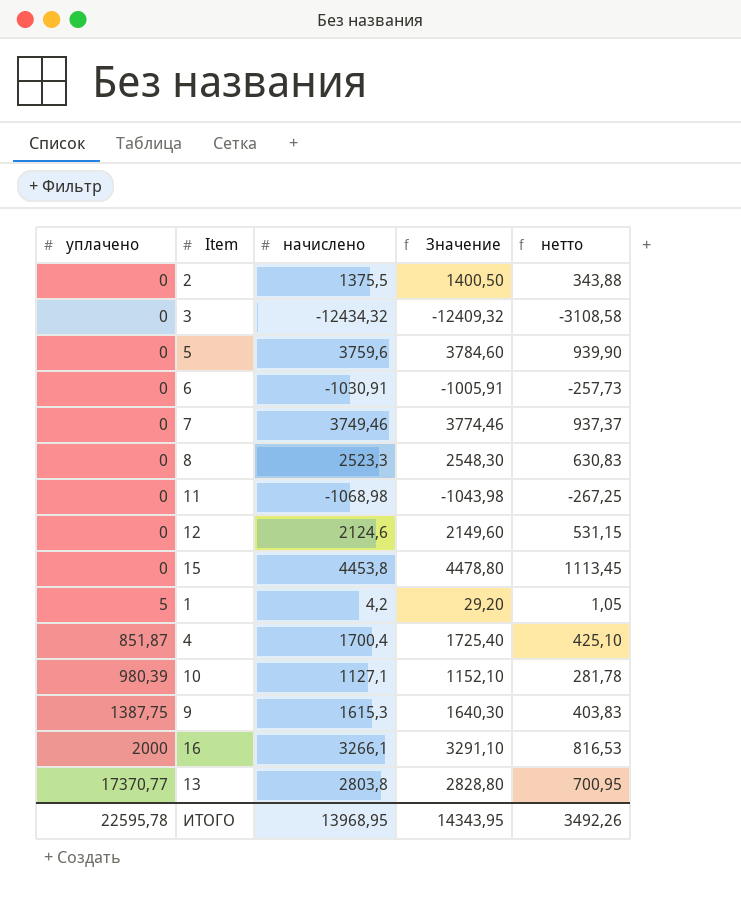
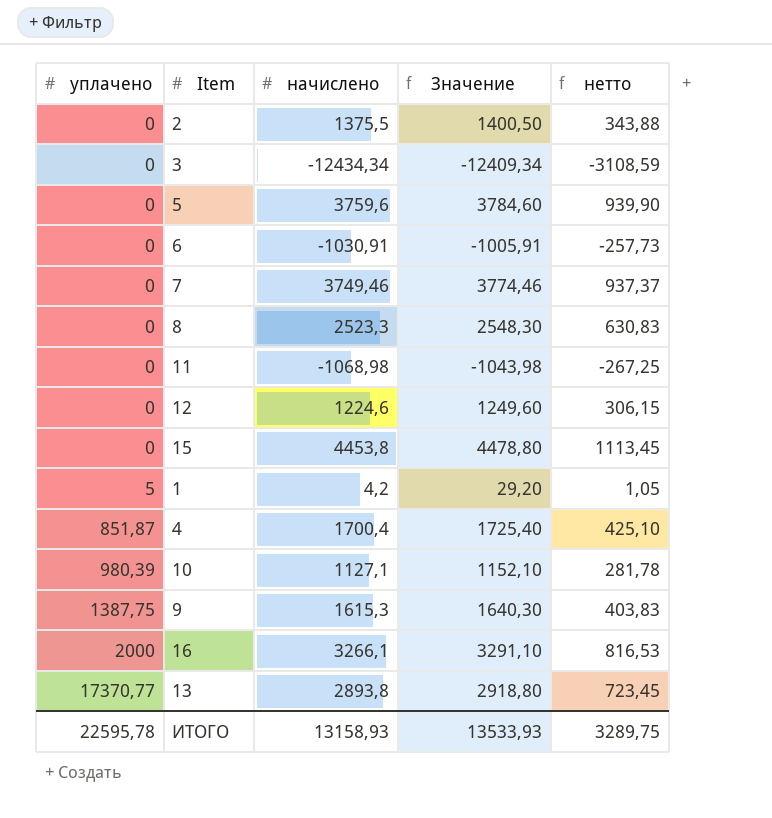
3 | начислено: -12434,32 -> -12434,34
3 | Значение: -12409,32 -> -12409,34
3 | нетто: -3108,58 -> -3108,59
12 | начислено: 2124,6 -> 1224,6
12 | Значение: 2149,60 -> 1249,60
12 | нетто: 531,15 -> 306,15
13 | начислено: 2803,8 -> 2893,8
13 | Значение: 2828,80 -> 2918,80
13 | нетто: 700,95 -> 723,45
ИТОГО | начислено: 13968,95 -> 13158,93
ИТОГО | Значение: 14343,95 -> 13533,93
ИТОГО | нетто: 3492,26 -> 3289,75

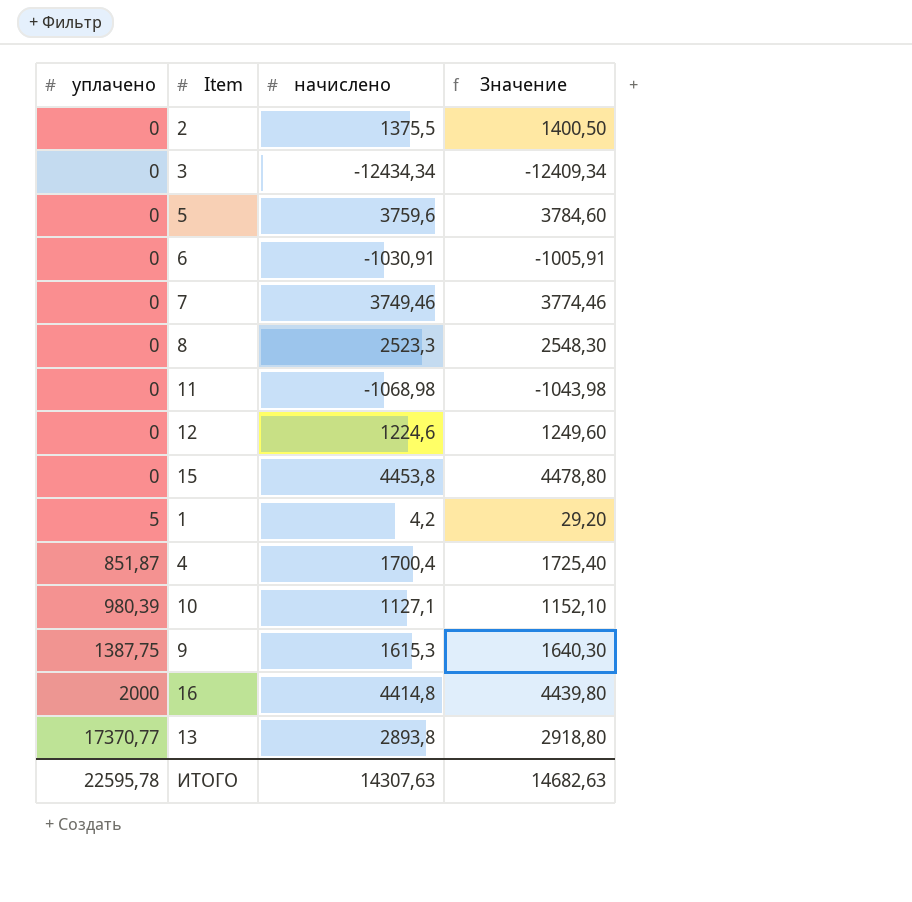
column нетто | formula: [начислено] * 0,25 -> none
16 | начислено: 3266,1 -> 4414,8
16 | Значение: 3291,10 -> 4439,80
ИТОГО | начислено: 13158,93 -> 14307,63
ИТОГО | Значение: 13533,93 -> 14682,63

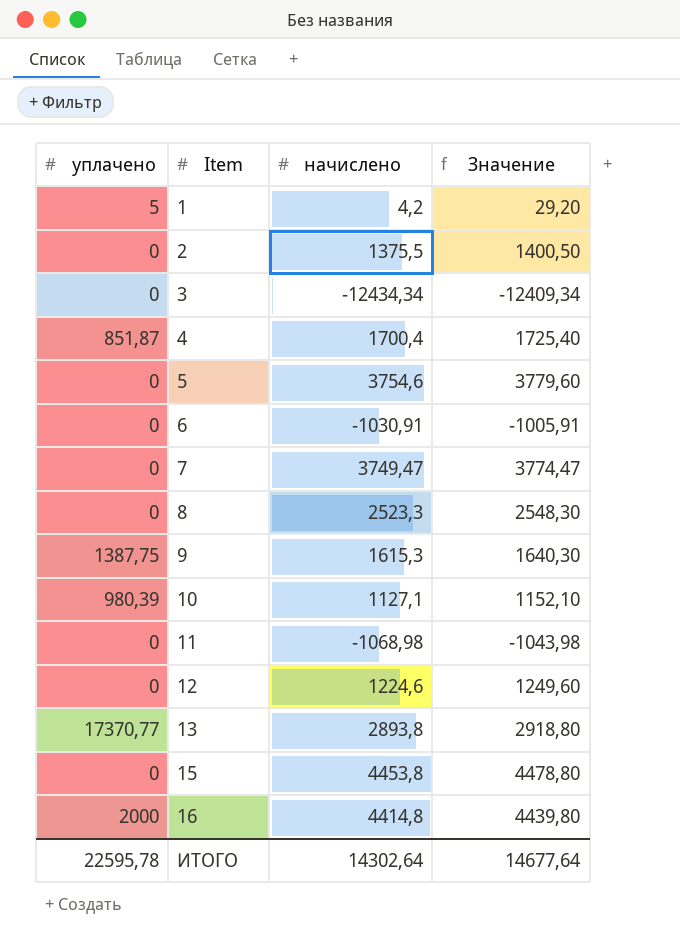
row order: уплачено ascending -> Item ascending
5 | начислено: 3759,6 -> 3754,6
5 | Значение: 3784,60 -> 3779,60
7 | начислено: 3749,46 -> 3749,47
7 | Значение: 3774,46 -> 3774,47
ИТОГО | начислено: 14307,63 -> 14302,64
ИТОГО | Значение: 14682,63 -> 14677,64

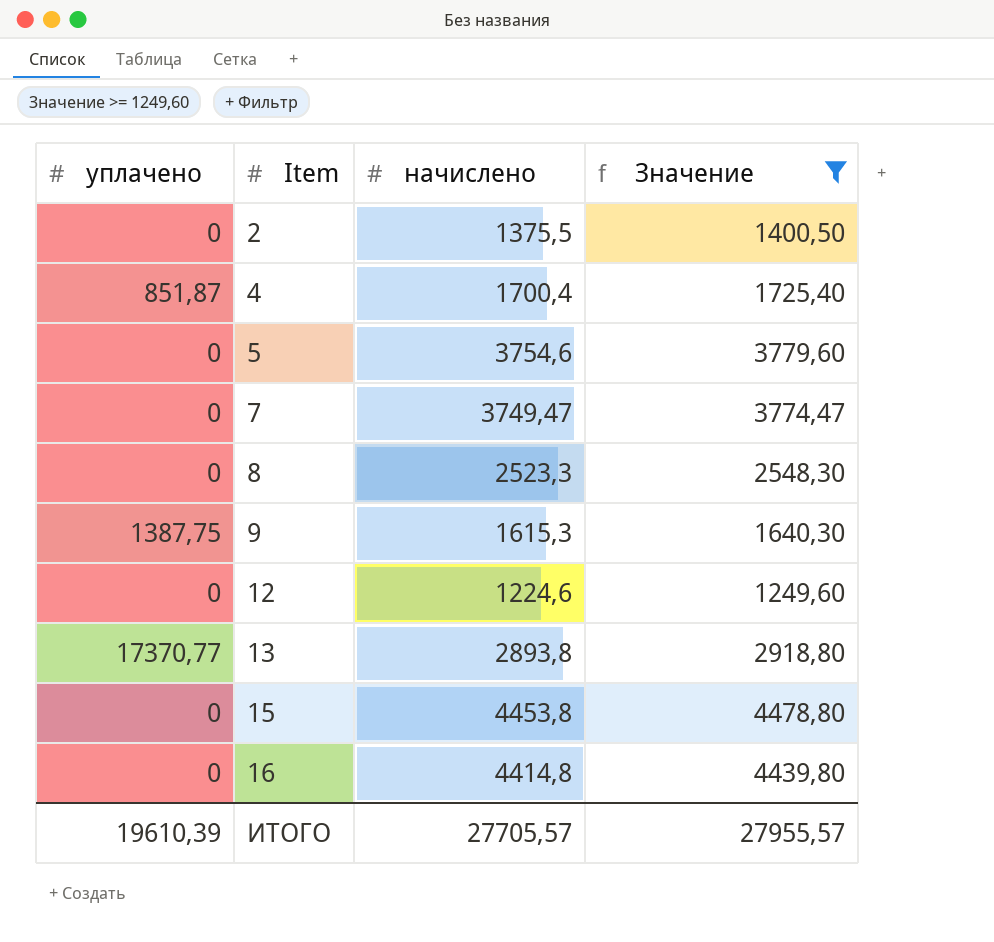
filter: none -> Значение >= 1249,60
16 | уплачено: 2000 -> 0
ИТОГО | уплачено: 22595,78 -> 19610,39
ИТОГО | начислено: 14302,64 -> 27705,57
ИТОГО | Значение: 14677,64 -> 27955,57

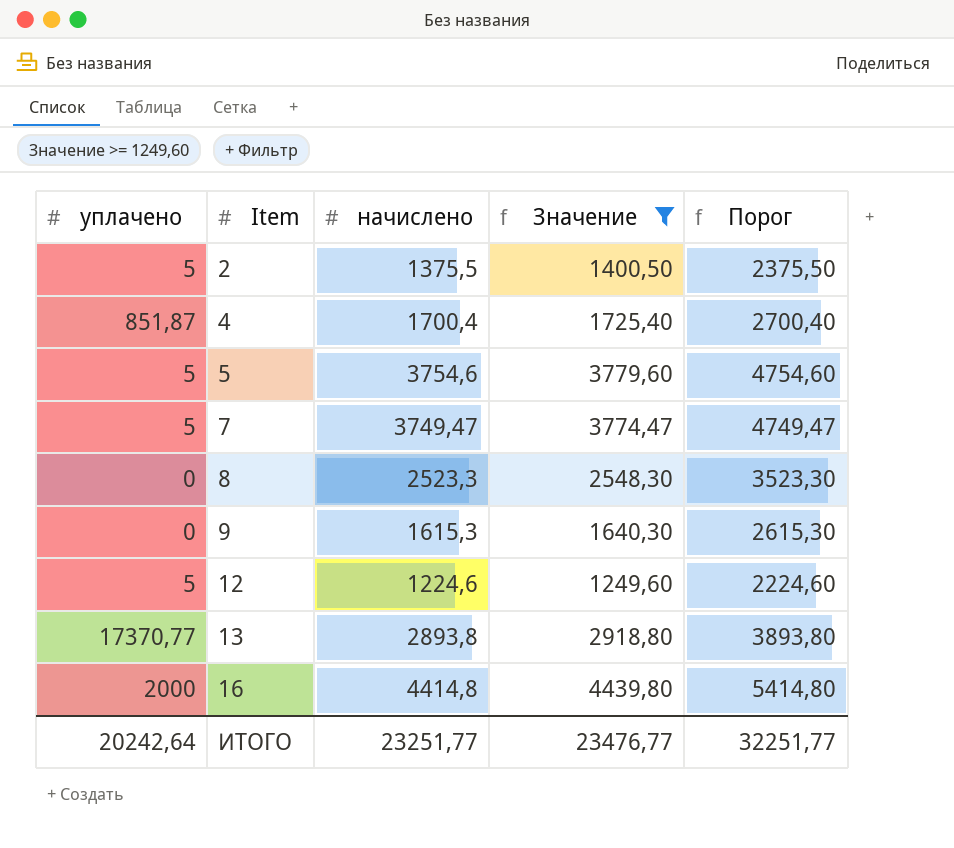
column Порог | formula: none -> [начислено] + 1000
row 15: 0 | 4453,8 | 4478,80 -> none
2 | уплачено: 0 -> 5
5 | уплачено: 0 -> 5
7 | уплачено: 0 -> 5
9 | уплачено: 1387,75 -> 0
12 | уплачено: 0 -> 5
16 | уплачено: 0 -> 2000
ИТОГО | уплачено: 19610,39 -> 20242,64
ИТОГО | начислено: 27705,57 -> 23251,77
ИТОГО | Значение: 27955,57 -> 23476,77

